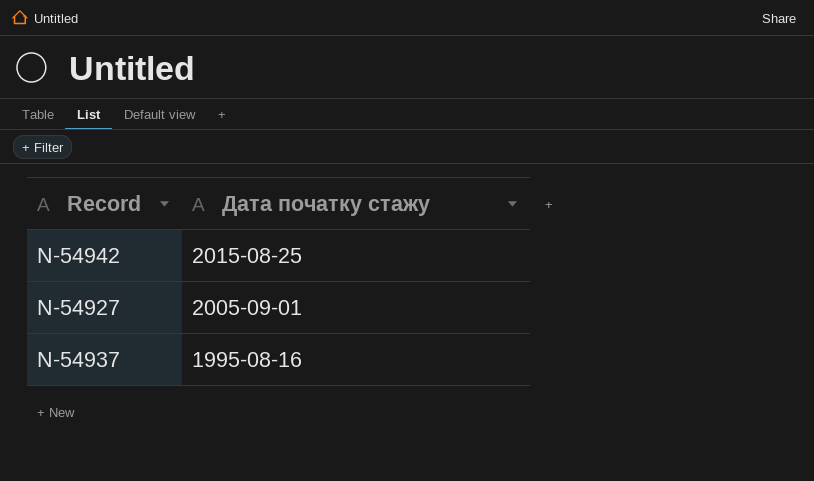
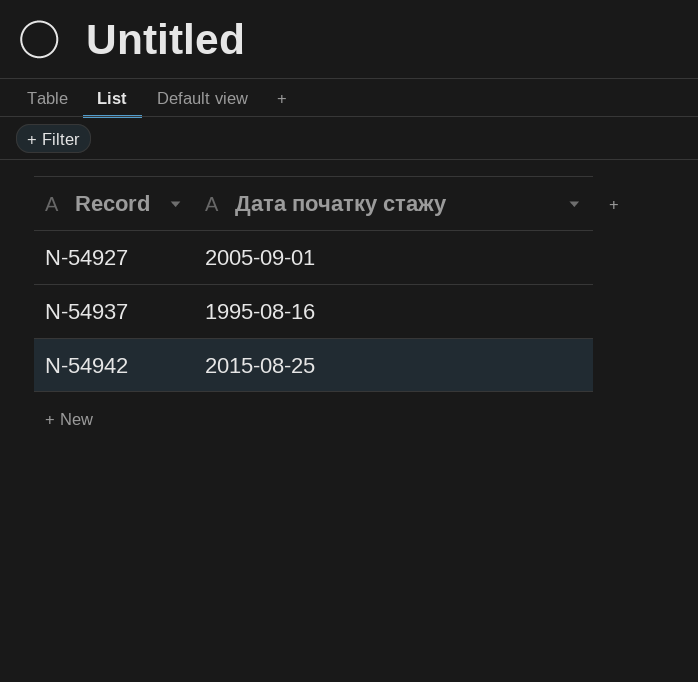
row order: Дата початку стажу descending -> Record ascending

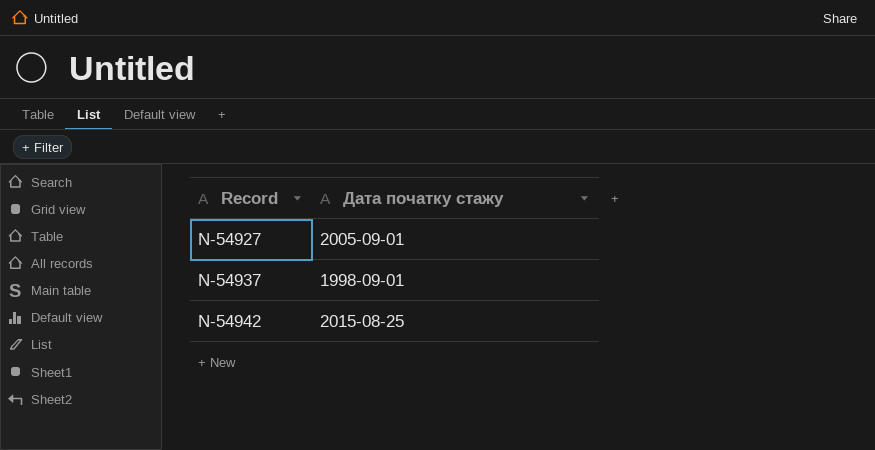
N-54937 | Дата початку стажу: 1995-08-16 -> 1998-09-01

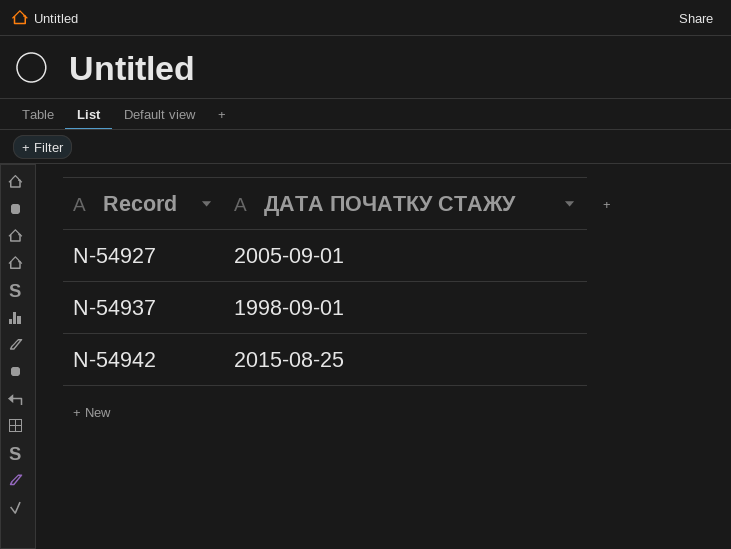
column name: Дата початку стажу -> ДАТА ПОЧАТКУ СТАЖУ

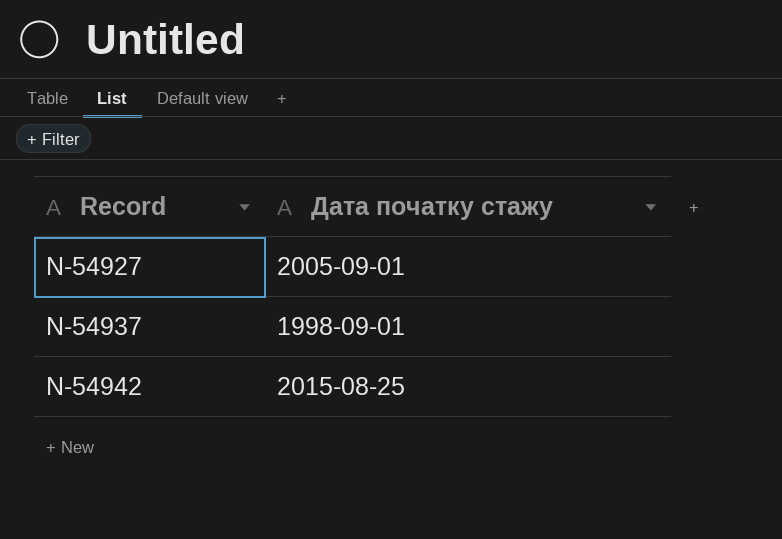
column name: ДАТА ПОЧАТКУ СТАЖУ -> Дата початку стажу

